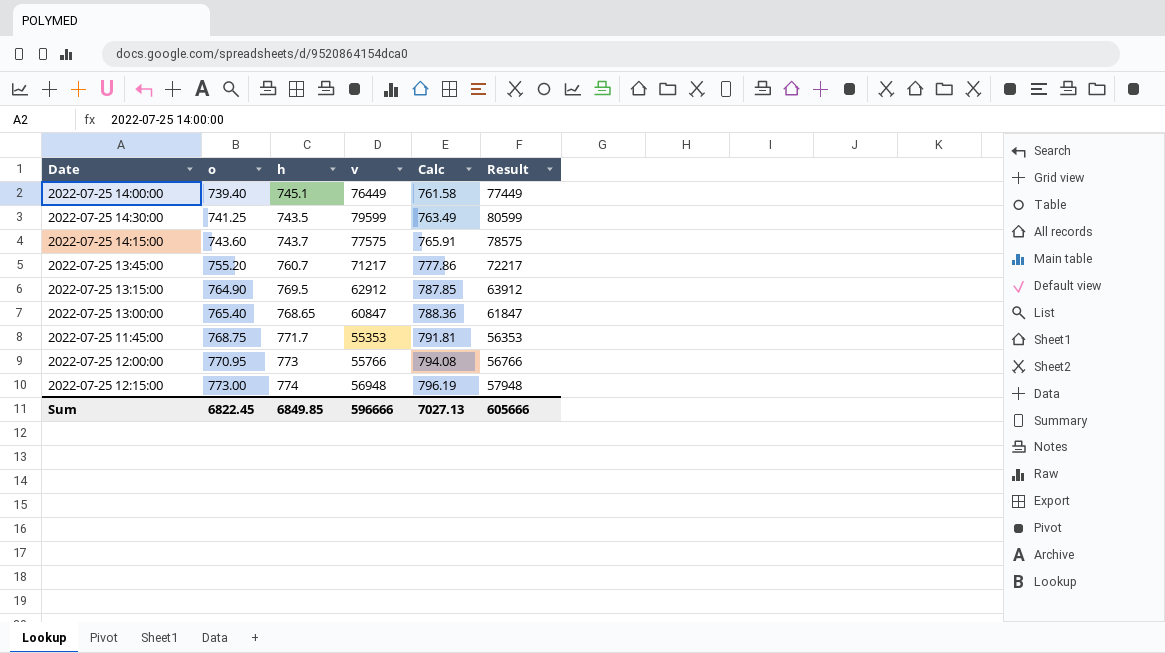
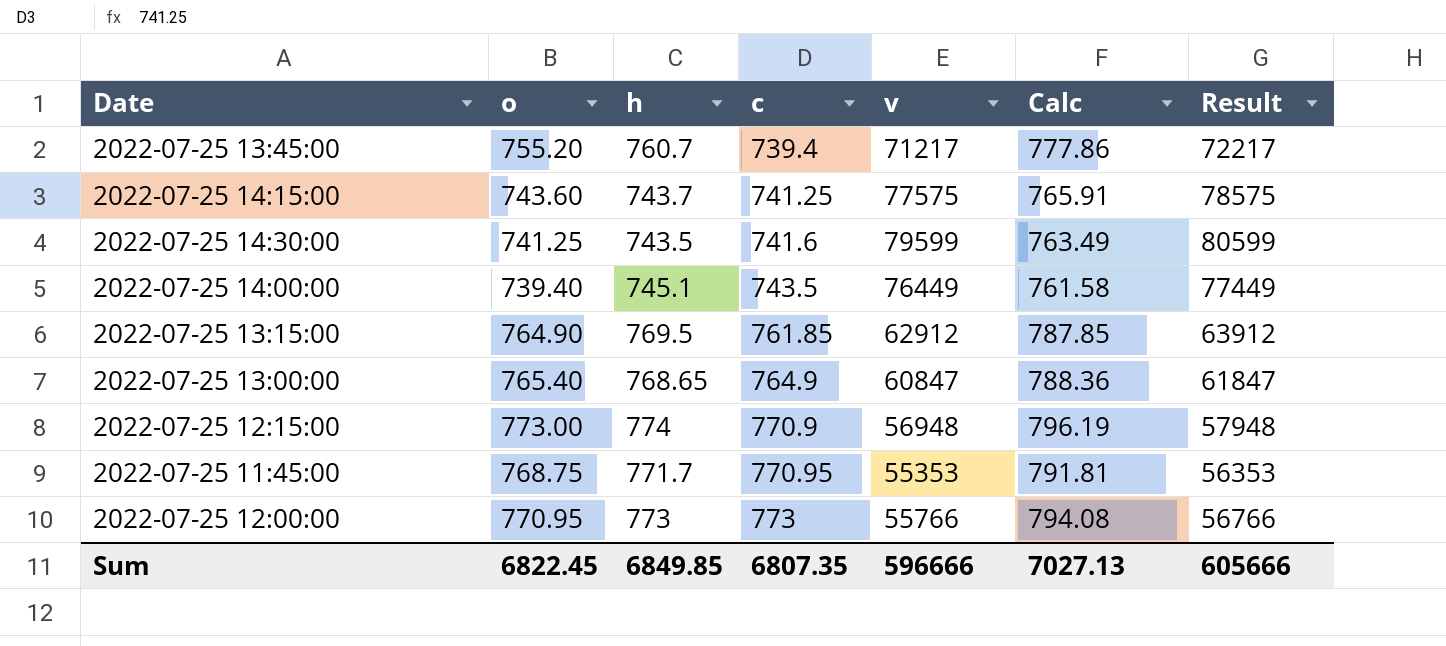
row order: o ascending -> c ascending
column c | position: none -> 4

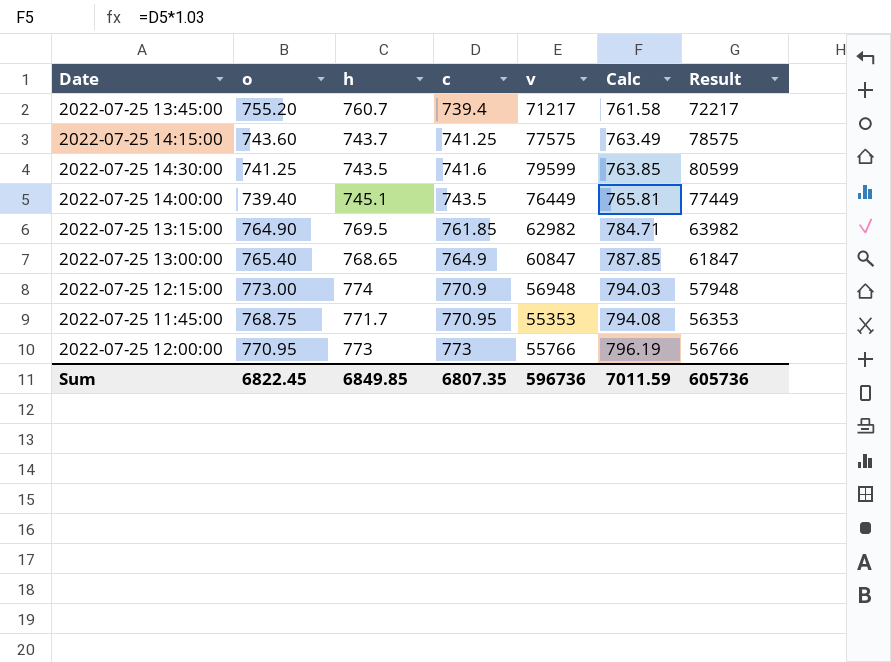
column Calc | formula: [o] * 1.03 -> [c] * 1.03
2022-07-25 13:15:00 | v: 62912 -> 62982
2022-07-25 13:15:00 | Result: 63912 -> 63982
Sum | v: 596666 -> 596736
Sum | Calc: 7027.13 -> 7011.59
Sum | Result: 605666 -> 605736

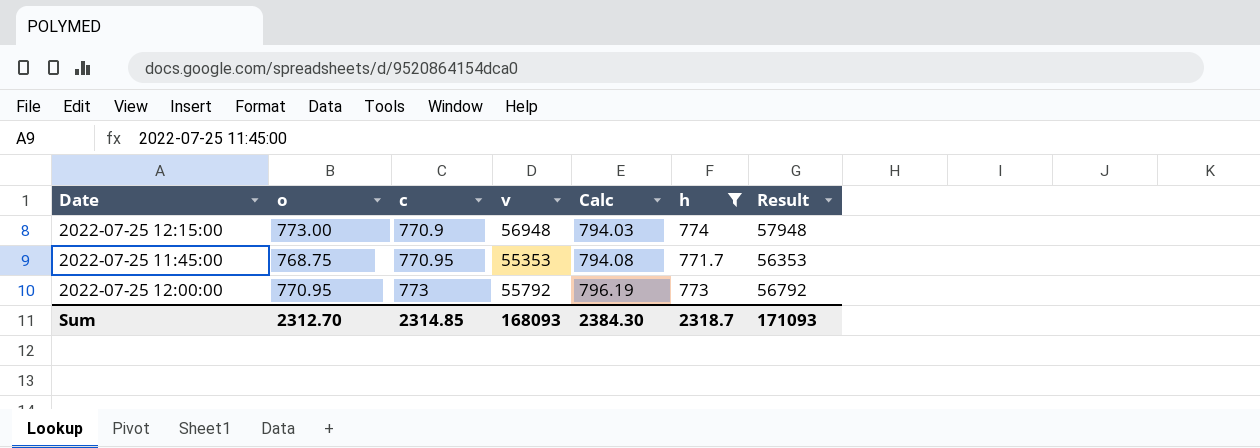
filter: none -> h >= 771.7
column h | position: 3 -> 6
2022-07-25 12:00:00 | v: 55766 -> 55792
2022-07-25 12:00:00 | Result: 56766 -> 56792
Sum | o: 6822.45 -> 2312.70
Sum | c: 6807.35 -> 2314.85
Sum | v: 596736 -> 168093
Sum | Calc: 7011.59 -> 2384.30
Sum | h: 6849.85 -> 2318.7
Sum | Result: 605736 -> 171093

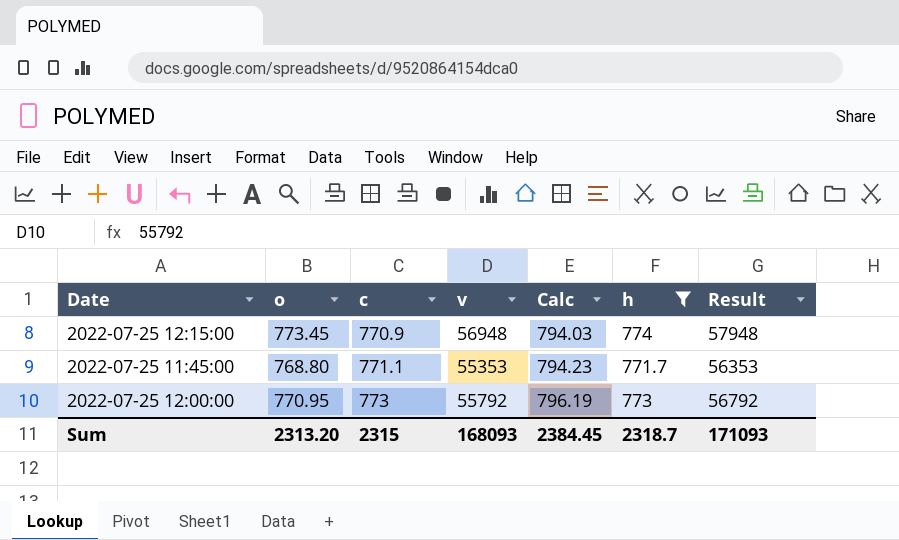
2022-07-25 12:15:00 | o: 773.00 -> 773.45
2022-07-25 11:45:00 | o: 768.75 -> 768.80
2022-07-25 11:45:00 | c: 770.95 -> 771.1
2022-07-25 11:45:00 | Calc: 794.08 -> 794.23
Sum | o: 2312.70 -> 2313.20
Sum | c: 2314.85 -> 2315
Sum | Calc: 2384.30 -> 2384.45

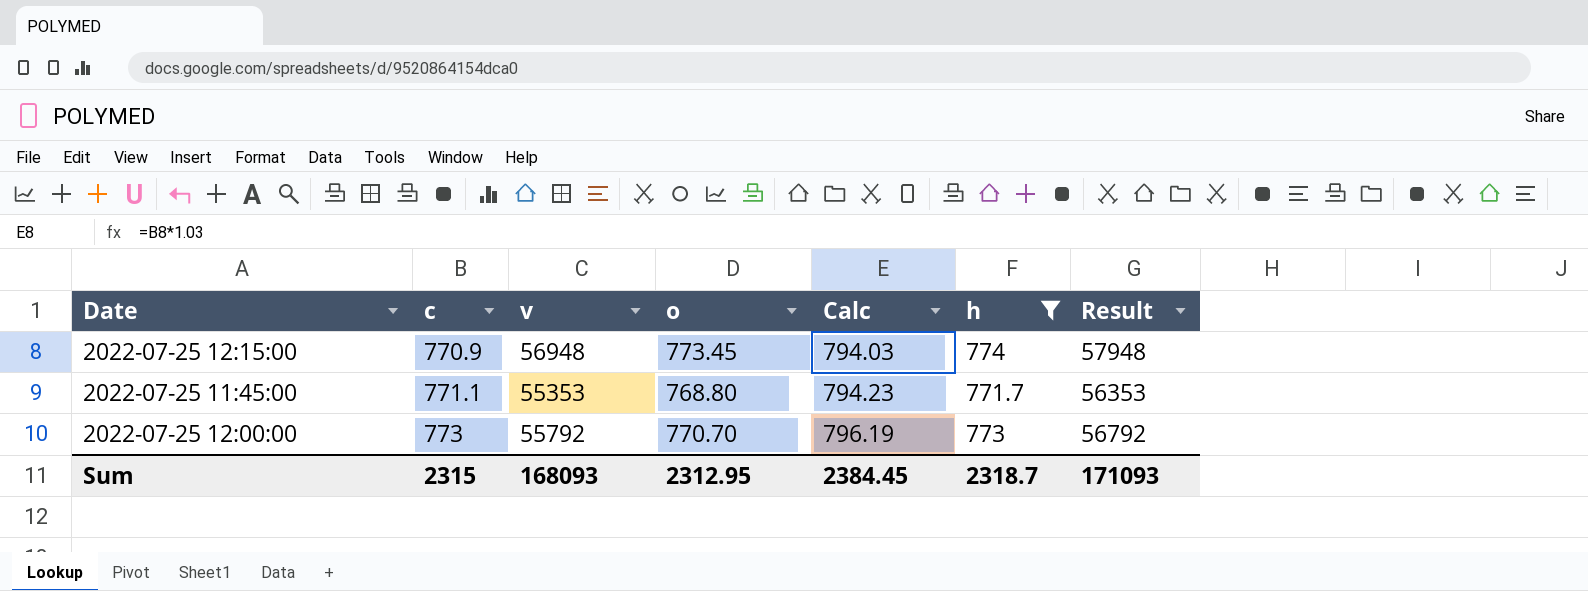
column o | position: 2 -> 4
2022-07-25 12:00:00 | o: 770.95 -> 770.70
Sum | o: 2313.20 -> 2312.95

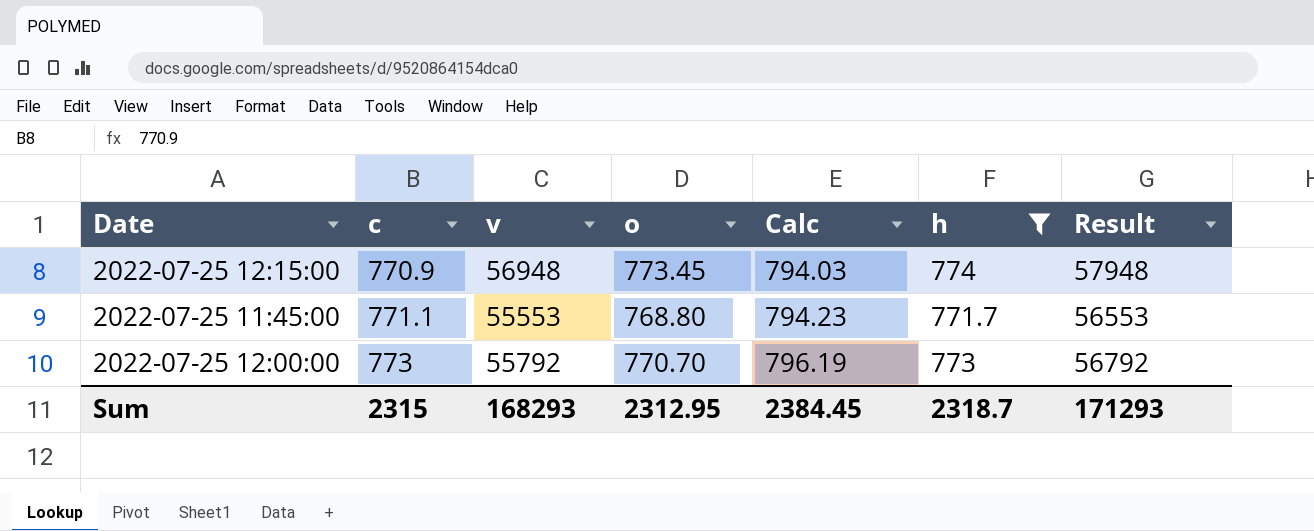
2022-07-25 11:45:00 | v: 55353 -> 55553
2022-07-25 11:45:00 | Result: 56353 -> 56553
Sum | v: 168093 -> 168293
Sum | Result: 171093 -> 171293

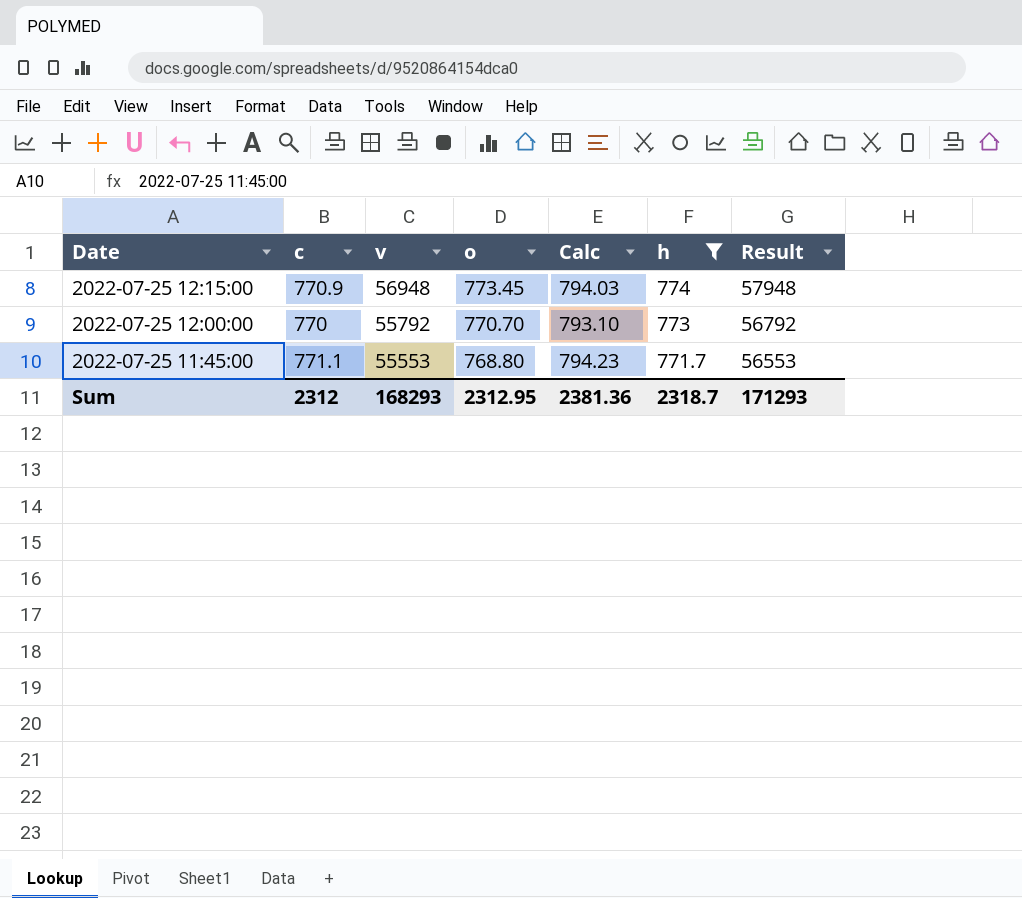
row order: c ascending -> Date descending
2022-07-25 12:00:00 | c: 773 -> 770
2022-07-25 12:00:00 | Calc: 796.19 -> 793.10
Sum | c: 2315 -> 2312
Sum | Calc: 2384.45 -> 2381.36

